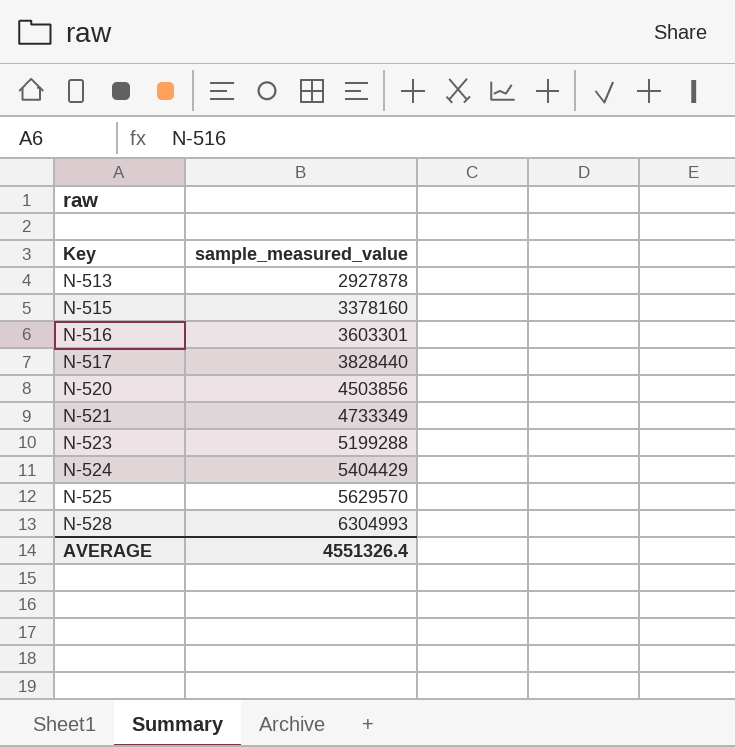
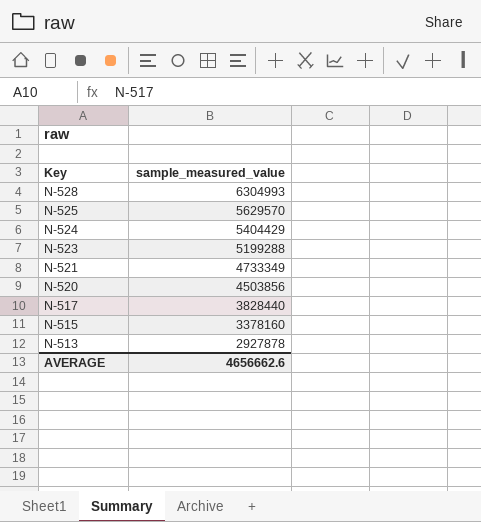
row order: Key ascending -> Key descending
row N-516: 3603301 -> none
AVERAGE | sample_measured_value: 4551326.4 -> 4656662.6

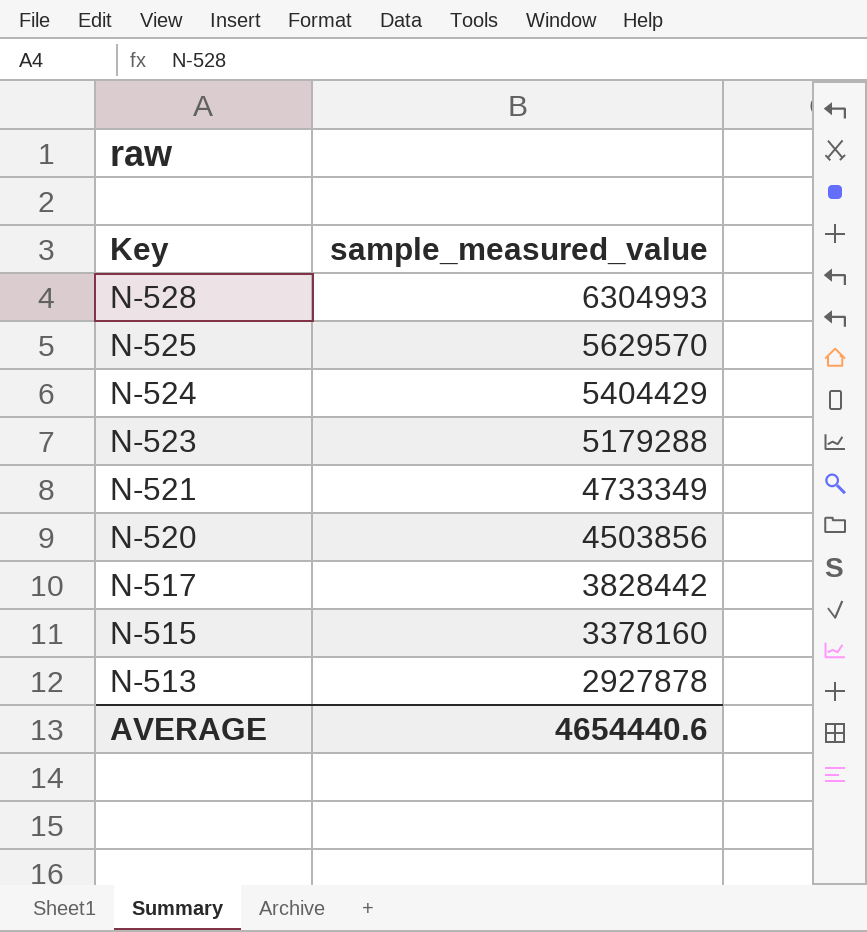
N-523 | sample_measured_value: 5199288 -> 5179288
N-517 | sample_measured_value: 3828440 -> 3828442
AVERAGE | sample_measured_value: 4656662.6 -> 4654440.6

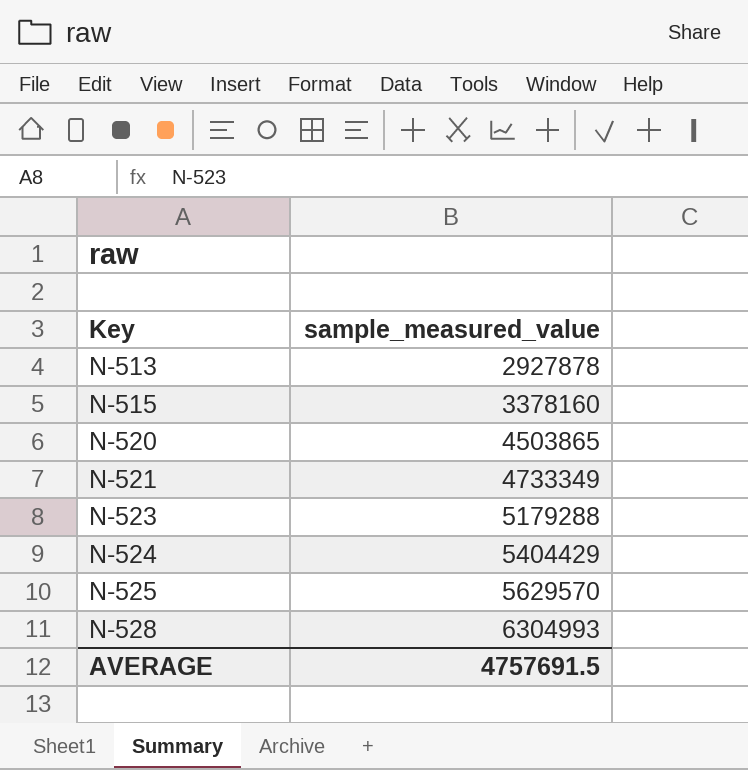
row order: Key descending -> Key ascending
row N-517: 3828442 -> none
N-520 | sample_measured_value: 4503856 -> 4503865
AVERAGE | sample_measured_value: 4654440.6 -> 4757691.5

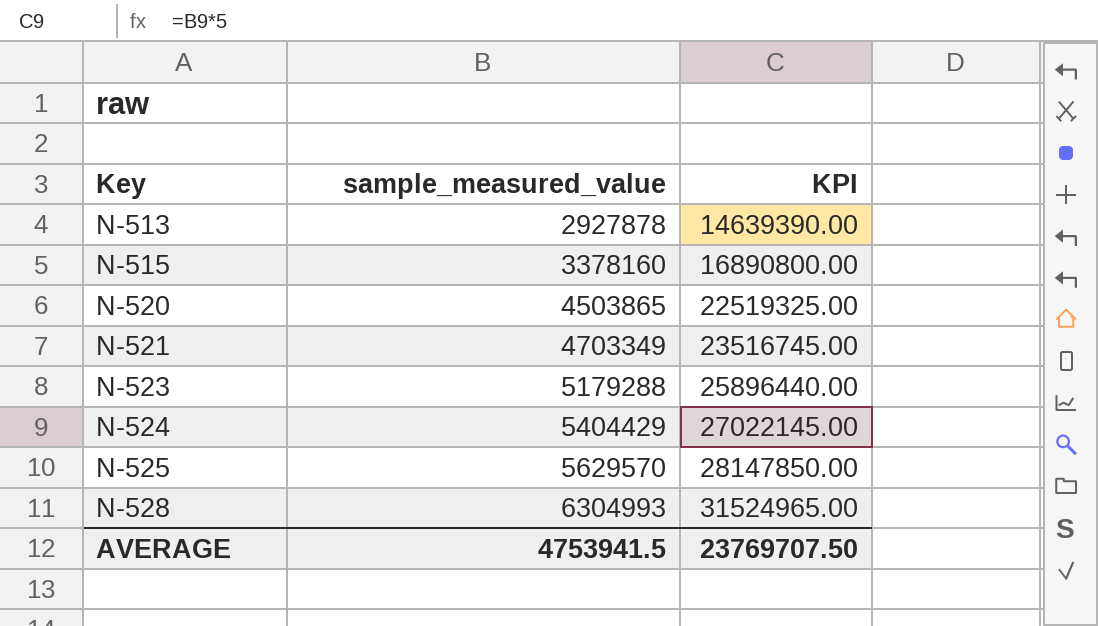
column KPI | formula: none -> [sample_measured_value] * 5
N-521 | sample_measured_value: 4733349 -> 4703349
AVERAGE | sample_measured_value: 4757691.5 -> 4753941.5

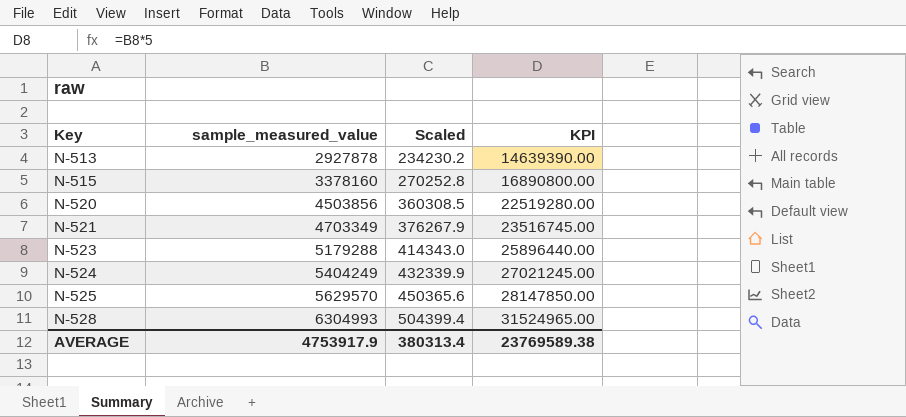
column Scaled | formula: none -> [sample_measured_value] * 0.08
N-520 | sample_measured_value: 4503865 -> 4503856
N-520 | KPI: 22519325.00 -> 22519280.00
N-524 | sample_measured_value: 5404429 -> 5404249
N-524 | KPI: 27022145.00 -> 27021245.00
AVERAGE | sample_measured_value: 4753941.5 -> 4753917.9
AVERAGE | KPI: 23769707.50 -> 23769589.38

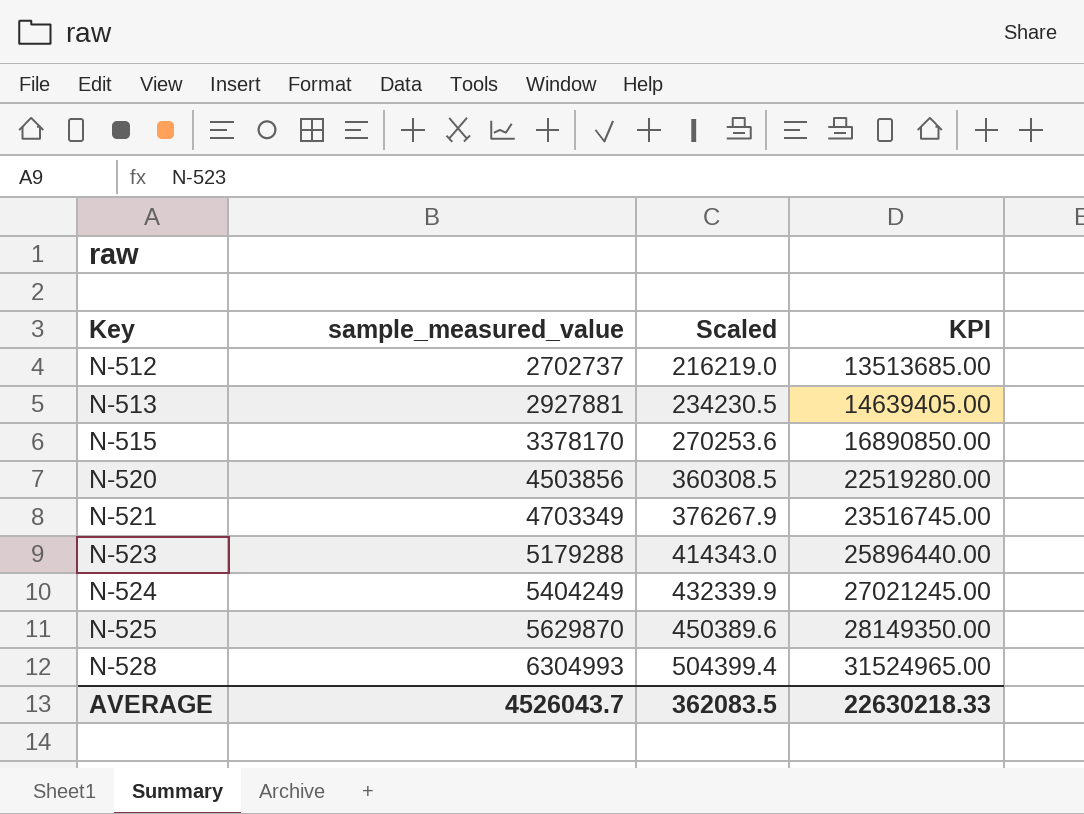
row N-512: none -> 2702737 | 216219.0 | 13513685.00
N-513 | sample_measured_value: 2927878 -> 2927881
N-513 | Scaled: 234230.2 -> 234230.5
N-513 | KPI: 14639390.00 -> 14639405.00
N-515 | sample_measured_value: 3378160 -> 3378170
N-515 | Scaled: 270252.8 -> 270253.6
N-515 | KPI: 16890800.00 -> 16890850.00
N-525 | sample_measured_value: 5629570 -> 5629870
N-525 | Scaled: 450365.6 -> 450389.6
N-525 | KPI: 28147850.00 -> 28149350.00
AVERAGE | sample_measured_value: 4753917.9 -> 4526043.7
AVERAGE | Scaled: 380313.4 -> 362083.5
AVERAGE | KPI: 23769589.38 -> 22630218.33

